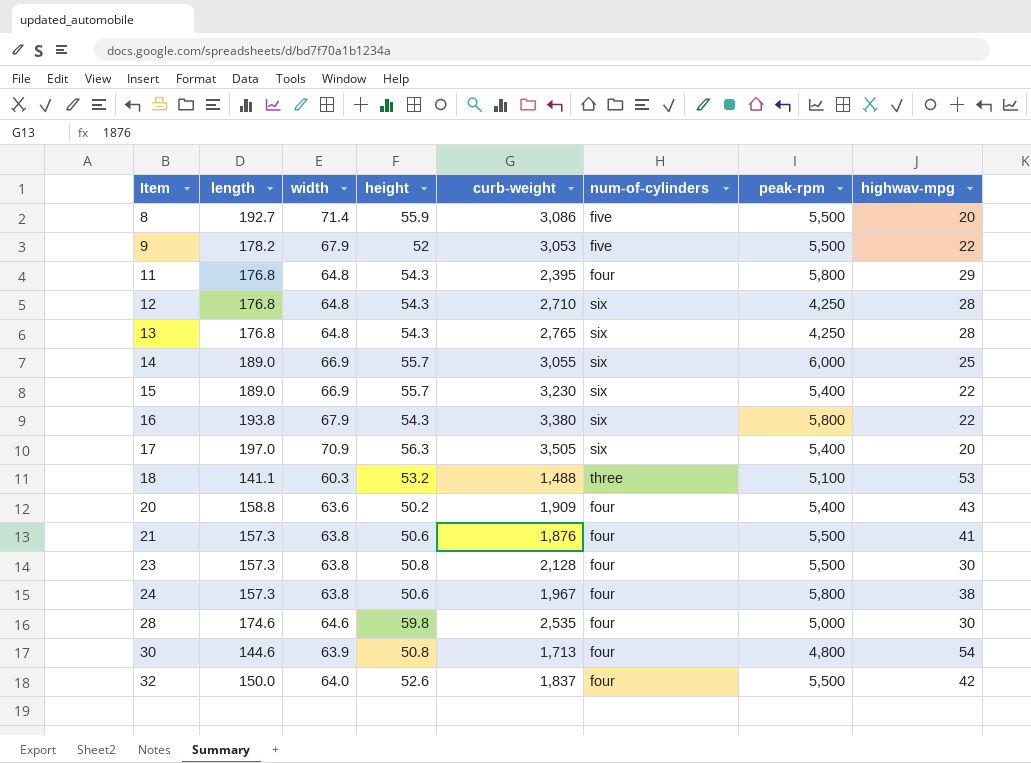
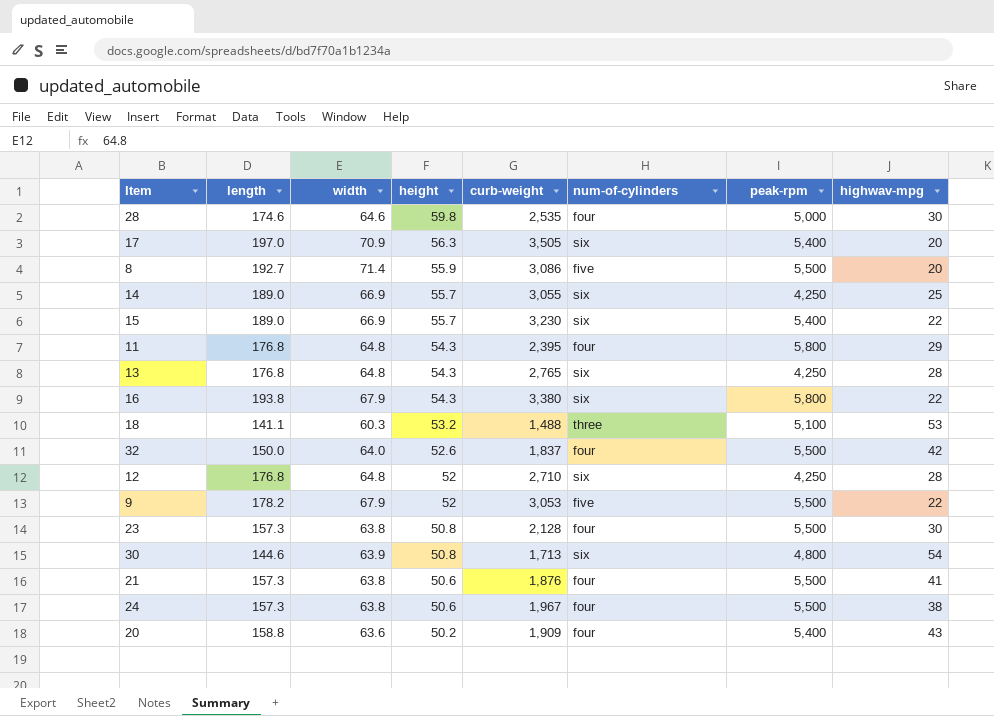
row order: Item ascending -> height descending
14 | peak-rpm: 6,000 -> 4,250
12 | height: 54.3 -> 52
30 | num-of-cylinders: four -> six
24 | peak-rpm: 5,800 -> 5,500

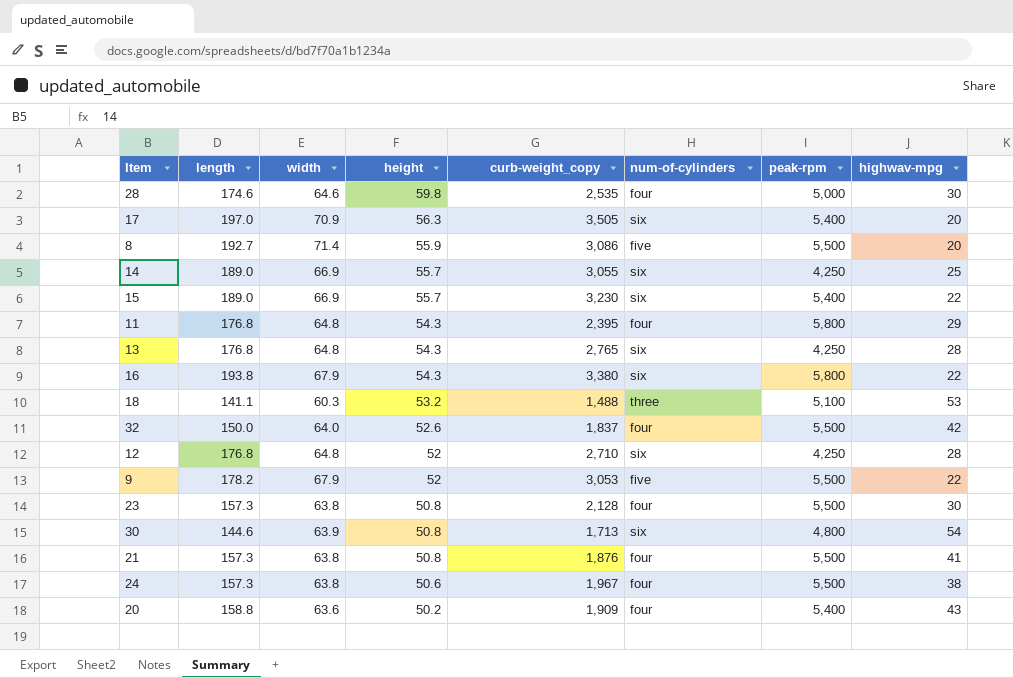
column name: curb-weight -> curb-weight_copy
21 | height: 50.6 -> 50.8

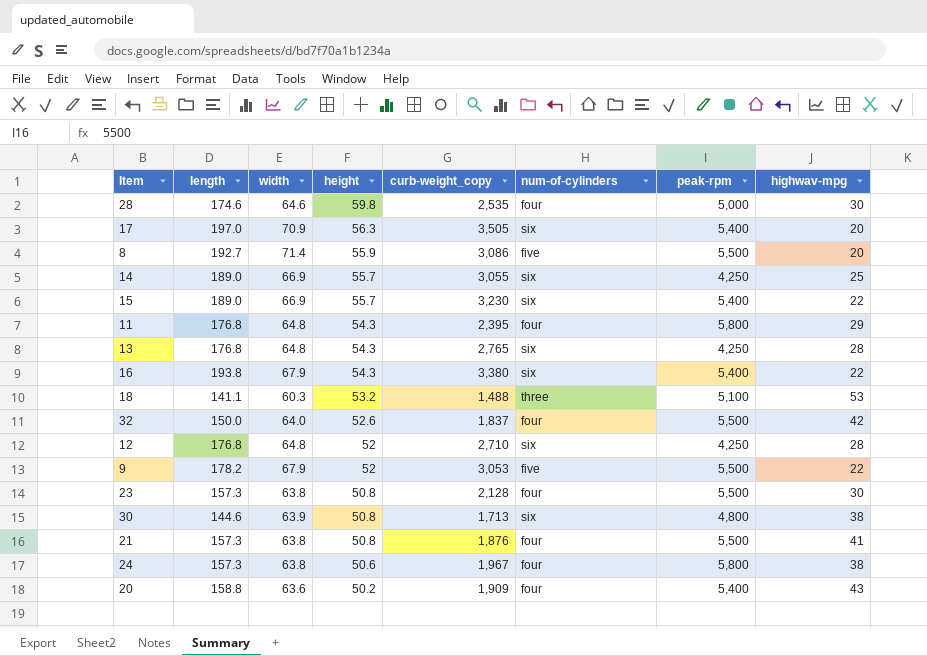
16 | peak-rpm: 5,800 -> 5,400
30 | highwav-mpg: 54 -> 38
24 | peak-rpm: 5,500 -> 5,800

